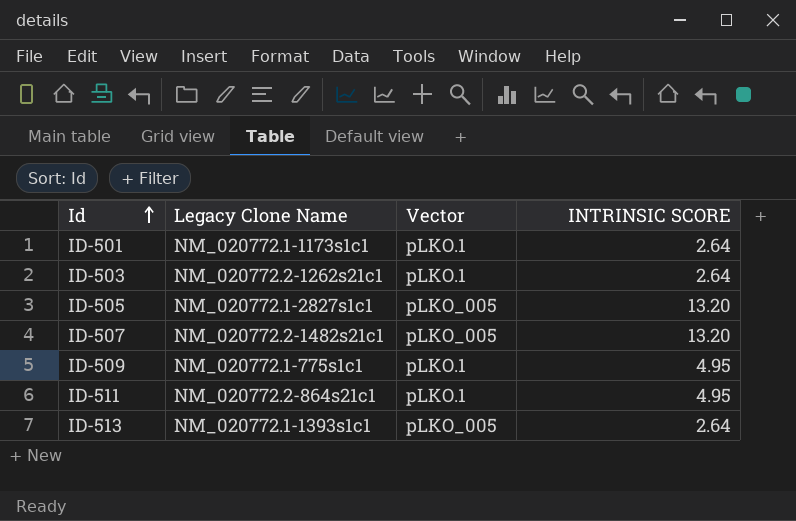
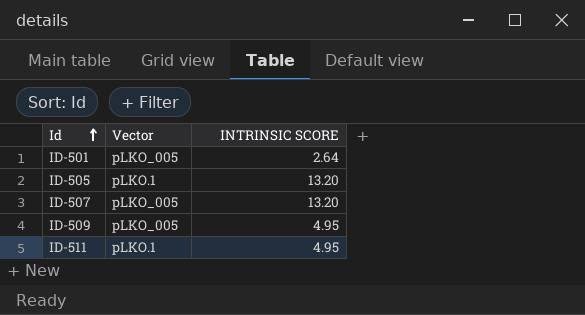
column Legacy Clone Name | position: 2 -> none
row ID-503: NM_020772.2-1262s21c1 | pLKO.1 | 2.64 -> none
row ID-513: NM_020772.1-1393s1c1 | pLKO_005 | 2.64 -> none
ID-501 | Vector: pLKO.1 -> pLKO_005
ID-505 | Vector: pLKO_005 -> pLKO.1
ID-509 | Vector: pLKO.1 -> pLKO_005

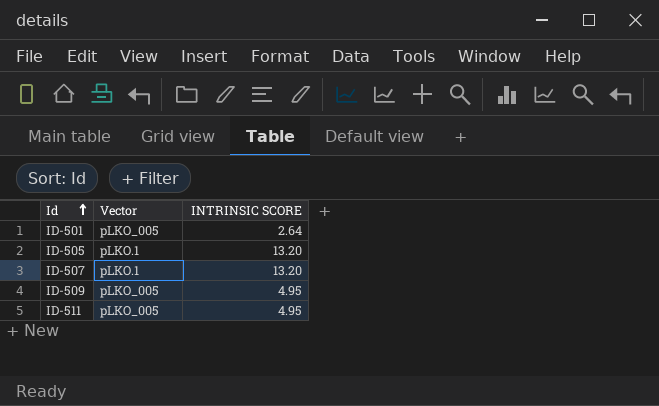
ID-507 | Vector: pLKO_005 -> pLKO.1
ID-511 | Vector: pLKO.1 -> pLKO_005

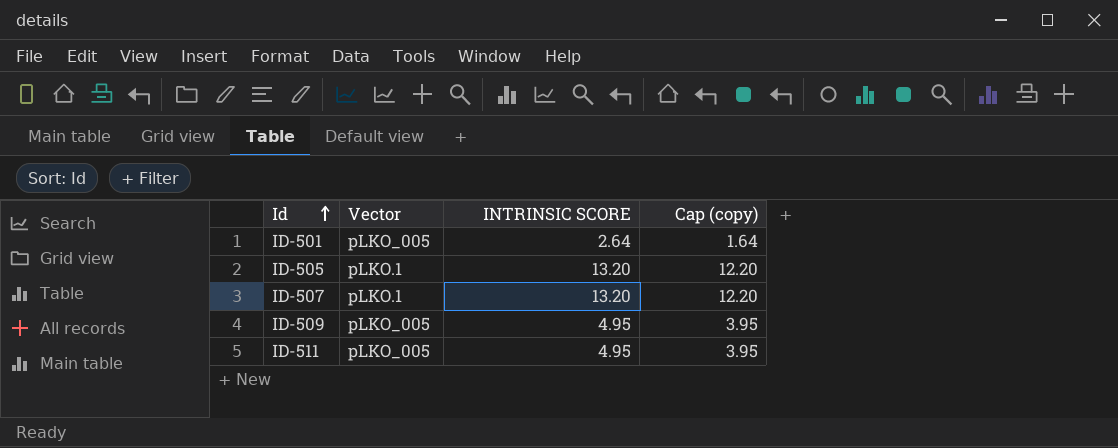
column Cap (copy) | formula: none -> [INTRINSIC SCORE] - 1

